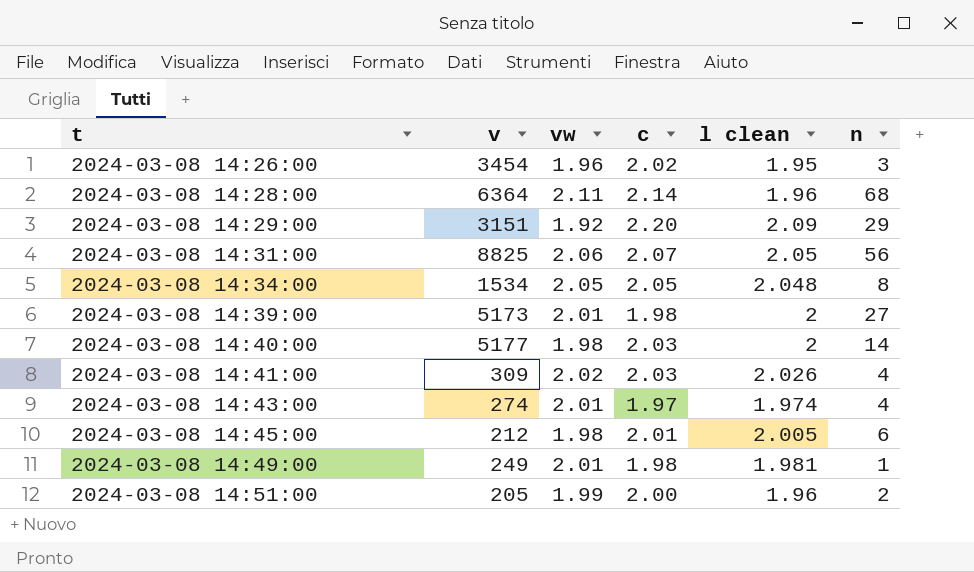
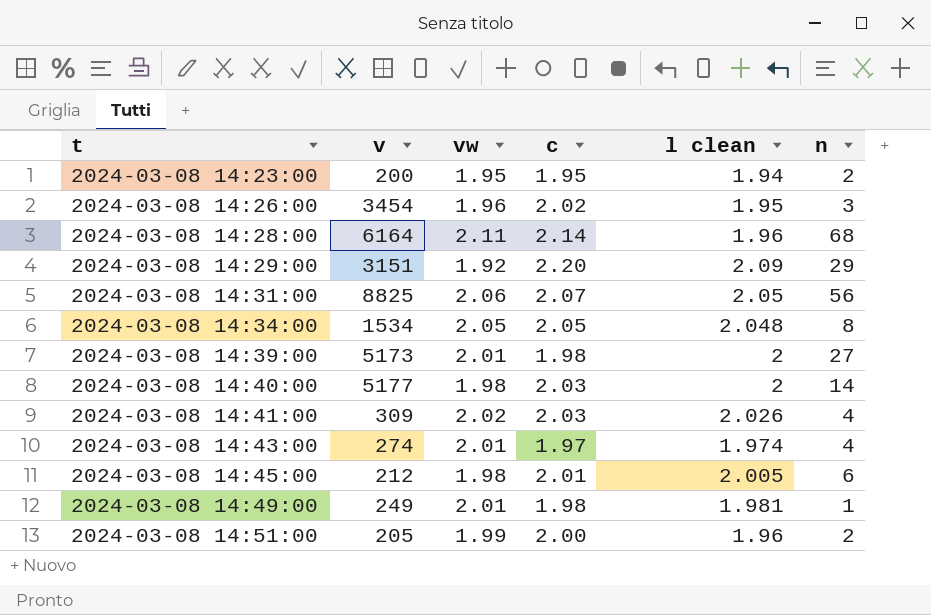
row 2024-03-08 14:23:00: none -> 200 | 1.95 | 1.95 | 1.94 | 2
2024-03-08 14:28:00 | v: 6364 -> 6164

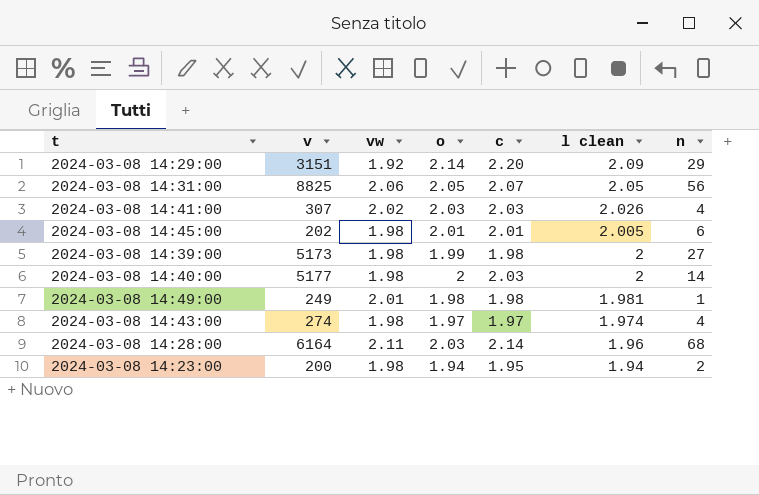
row order: t ascending -> l clean descending
column o | position: none -> 4
row 2024-03-08 14:26:00: 3454 | 1.96 | 2.02 | 1.95 | 3 -> none
row 2024-03-08 14:34:00: 1534 | 2.05 | 2.05 | 2.048 | 8 -> none
row 2024-03-08 14:51:00: 205 | 1.99 | 2.00 | 1.96 | 2 -> none
2024-03-08 14:41:00 | v: 309 -> 307
2024-03-08 14:45:00 | v: 212 -> 202
2024-03-08 14:39:00 | vw: 2.01 -> 1.98
2024-03-08 14:43:00 | vw: 2.01 -> 1.98
2024-03-08 14:23:00 | vw: 1.95 -> 1.98

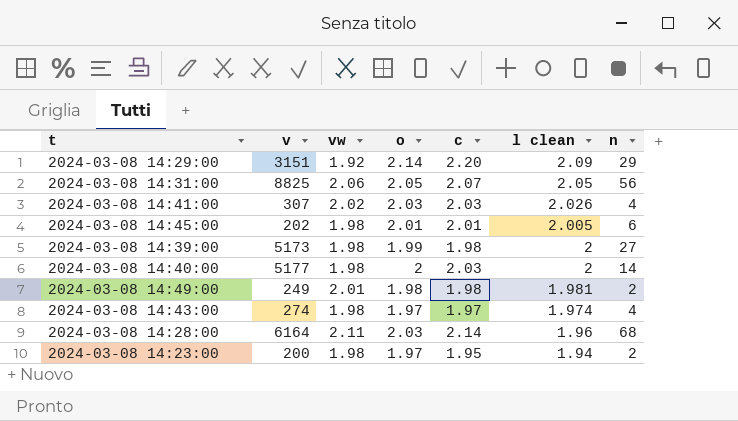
2024-03-08 14:49:00 | n: 1 -> 2
2024-03-08 14:23:00 | o: 1.94 -> 1.97

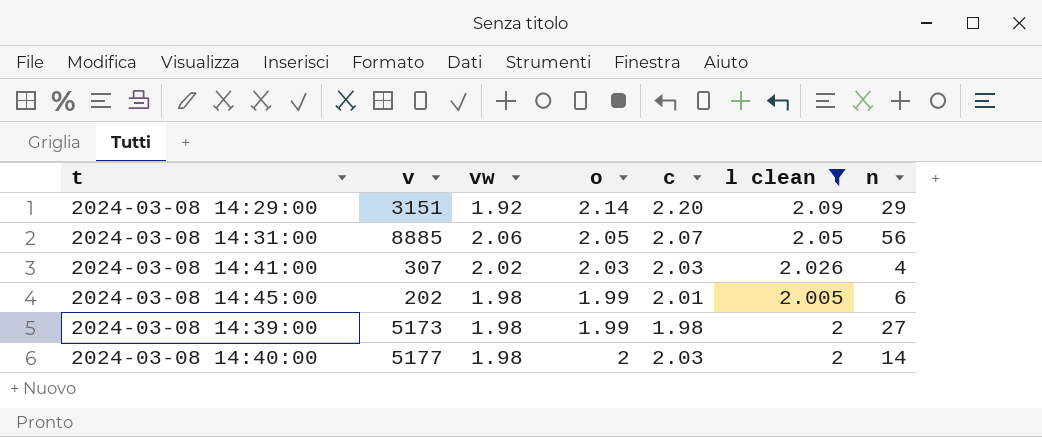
filter: none -> l clean >= 2
2024-03-08 14:31:00 | v: 8825 -> 8885
2024-03-08 14:45:00 | o: 2.01 -> 1.99

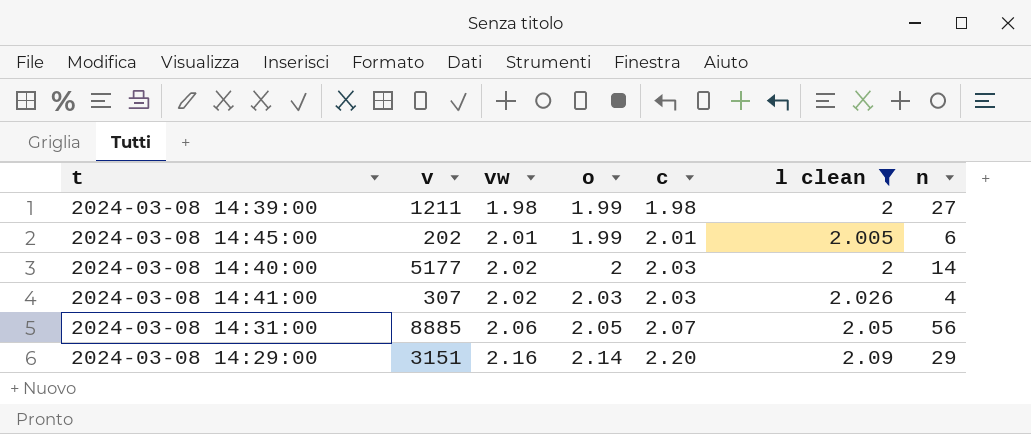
row order: l clean descending -> vw ascending
2024-03-08 14:39:00 | v: 5173 -> 1211
2024-03-08 14:45:00 | vw: 1.98 -> 2.01
2024-03-08 14:40:00 | vw: 1.98 -> 2.02
2024-03-08 14:29:00 | vw: 1.92 -> 2.16

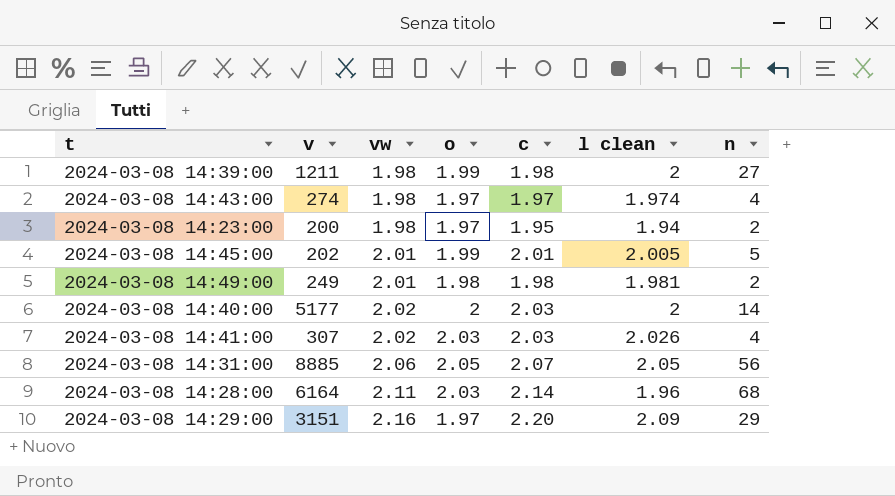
filter: l clean >= 2 -> none
2024-03-08 14:45:00 | n: 6 -> 5
2024-03-08 14:29:00 | o: 2.14 -> 1.97

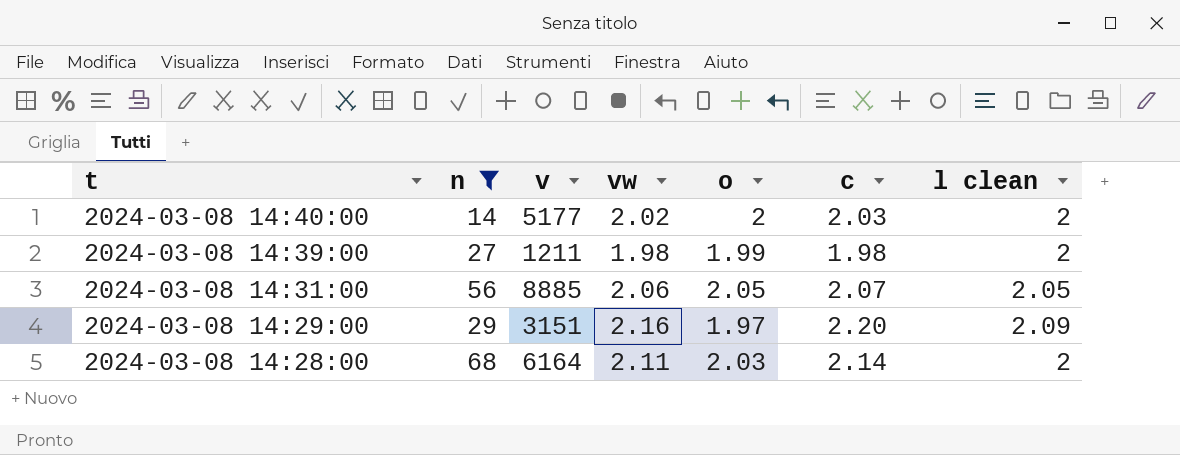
filter: none -> n >= 14
row order: vw ascending -> t descending
column n | position: 7 -> 2
2024-03-08 14:28:00 | l clean: 1.96 -> 2

